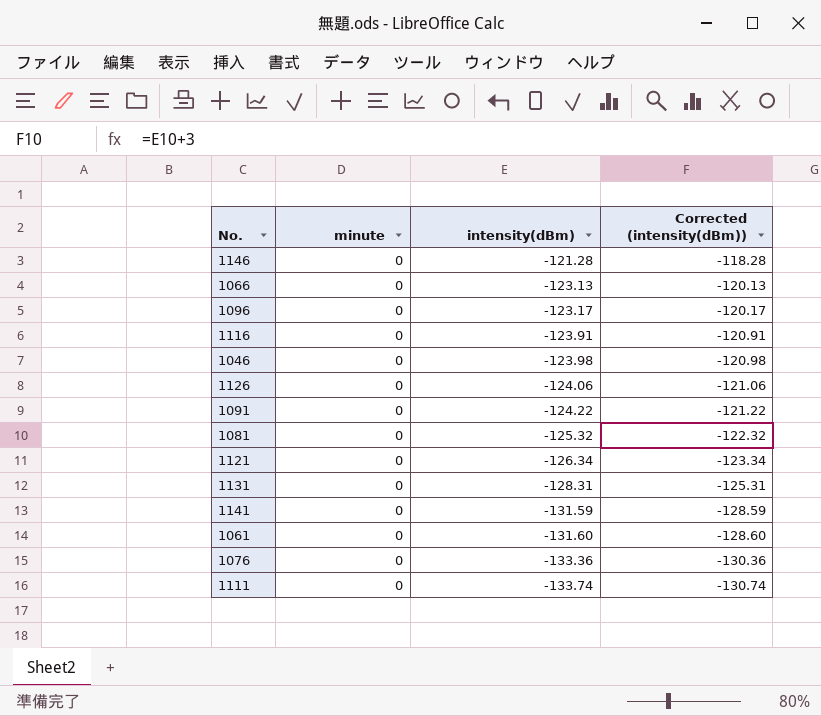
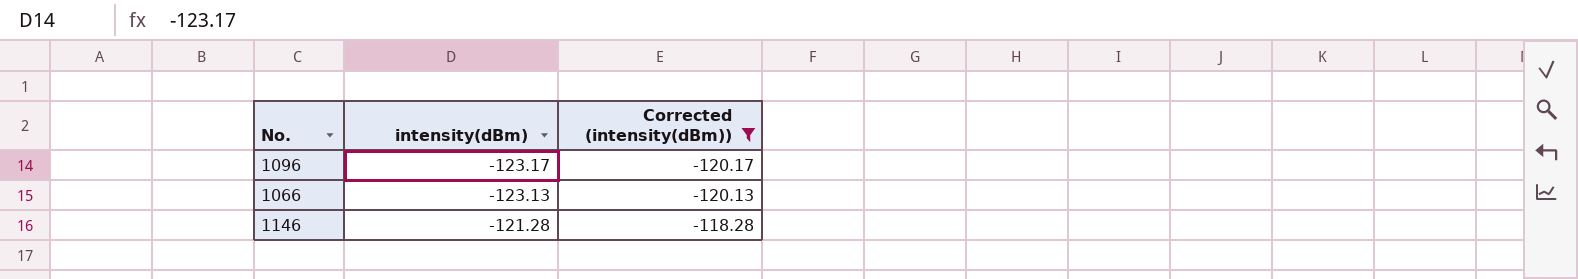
filter: none -> Corrected (intensity(dBm)) >= -120.17
row order: intensity(dBm) descending -> intensity(dBm) ascending
column minute | position: 2 -> none

